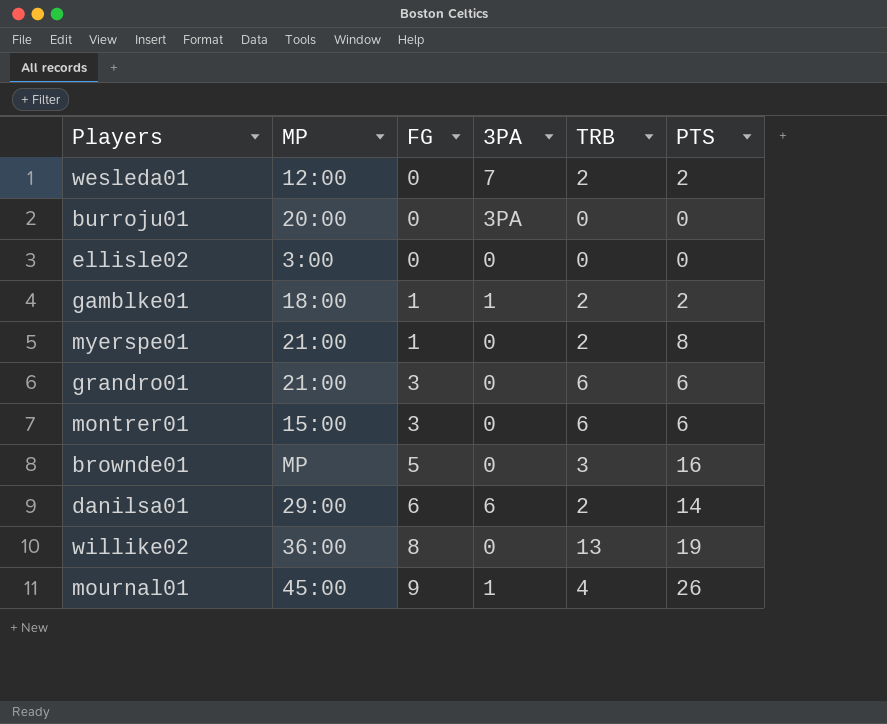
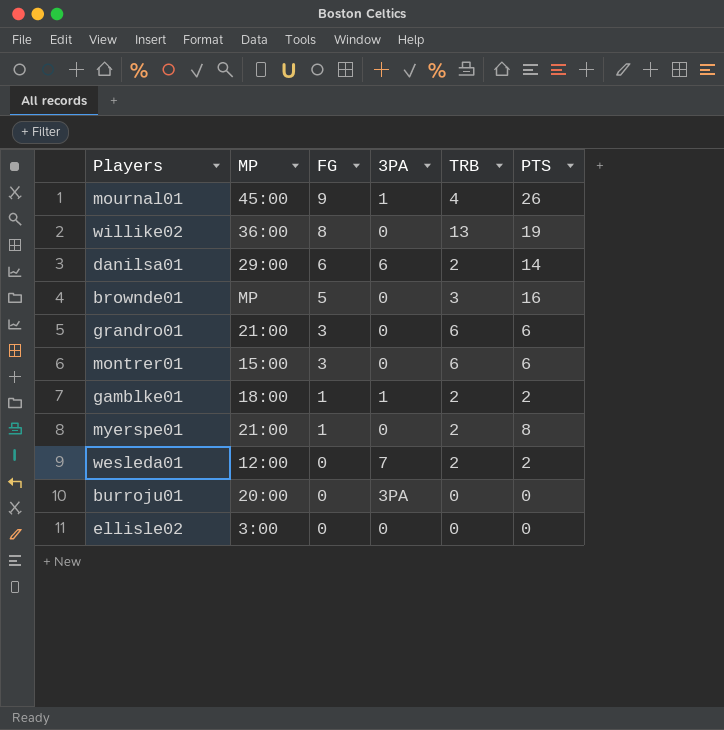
row order: FG ascending -> FG descending

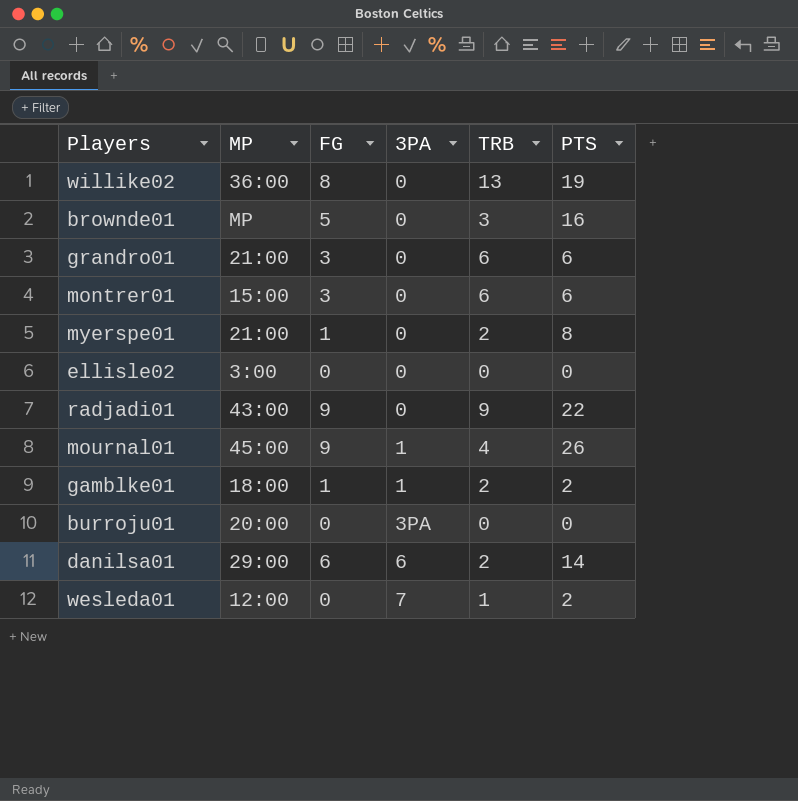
row order: FG descending -> 3PA ascending
row radjadi01: none -> 43:00 | 9 | 0 | 9 | 22
wesleda01 | TRB: 2 -> 1

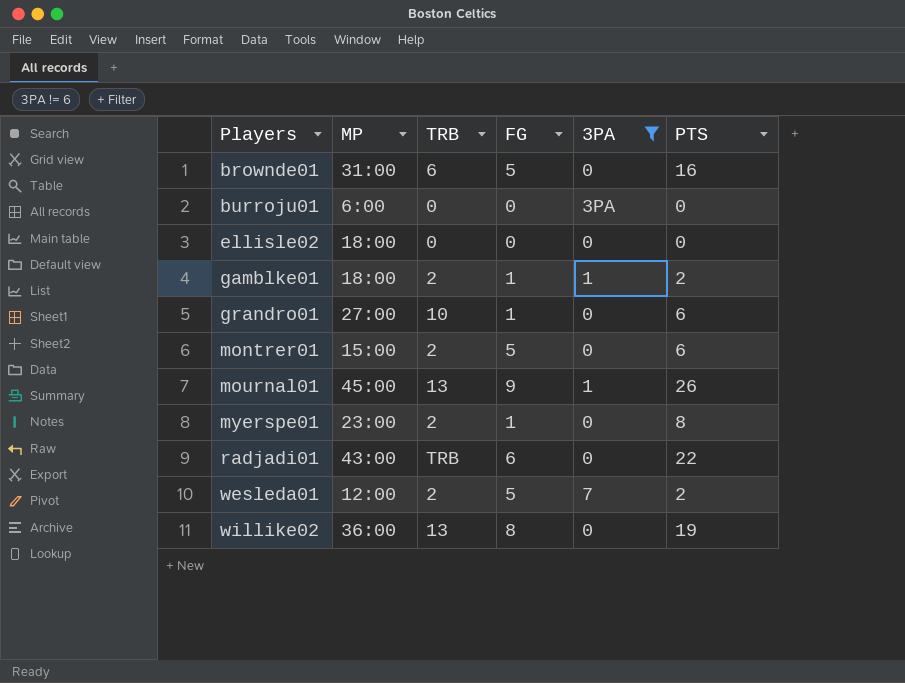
filter: none -> 3PA != 6
row order: 3PA ascending -> Players ascending
column TRB | position: 5 -> 3
brownde01 | MP: MP -> 31:00
brownde01 | TRB: 3 -> 6
burroju01 | MP: 20:00 -> 6:00
ellisle02 | MP: 3:00 -> 18:00
grandro01 | MP: 21:00 -> 27:00
grandro01 | TRB: 6 -> 10
grandro01 | FG: 3 -> 1
montrer01 | TRB: 6 -> 2
montrer01 | FG: 3 -> 5
mournal01 | TRB: 4 -> 13
myerspe01 | MP: 21:00 -> 23:00
radjadi01 | TRB: 9 -> TRB
radjadi01 | FG: 9 -> 6
wesleda01 | TRB: 1 -> 2
wesleda01 | FG: 0 -> 5

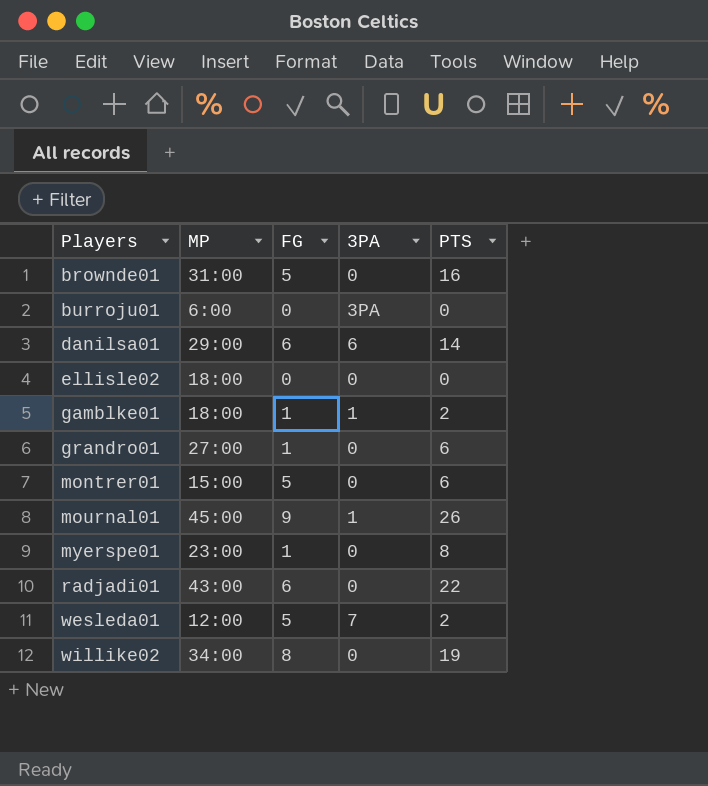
filter: 3PA != 6 -> none
column TRB | position: 3 -> none
willike02 | MP: 36:00 -> 34:00

